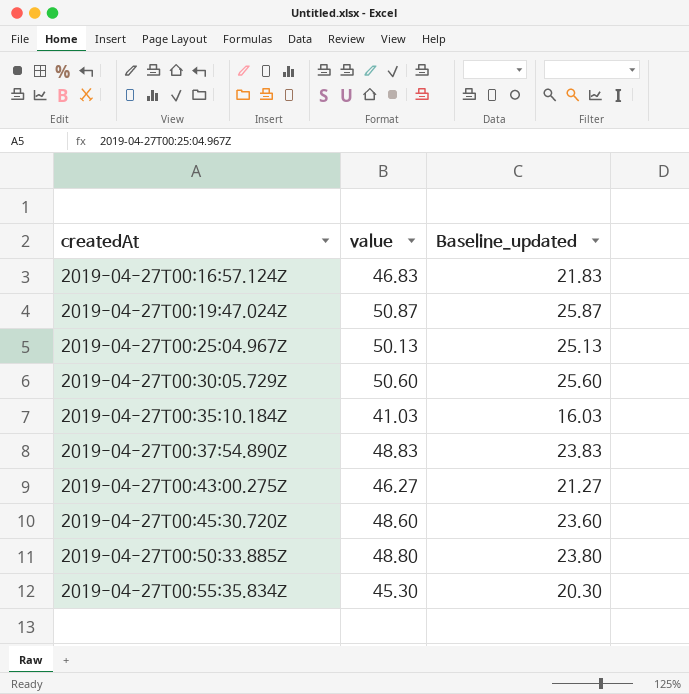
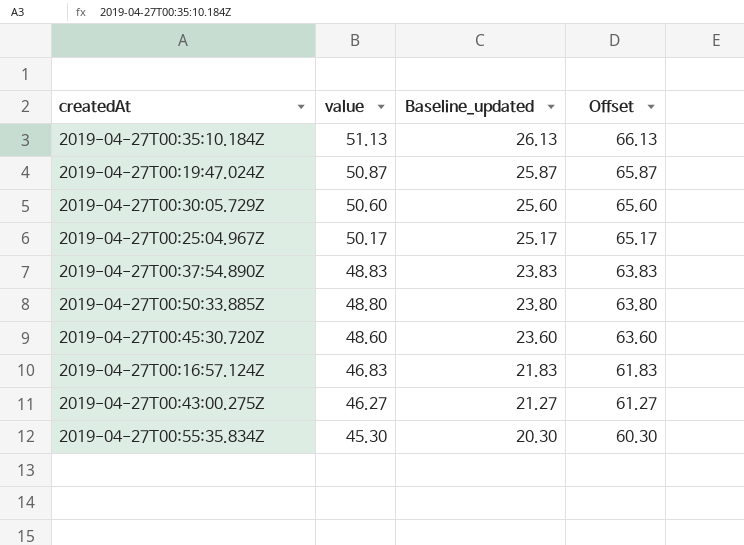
row order: createdAt ascending -> value descending
column Offset | formula: none -> [value] + 15
2019-04-27T00:35:10.184Z | value: 41.03 -> 51.13
2019-04-27T00:35:10.184Z | Baseline_updated: 16.03 -> 26.13
2019-04-27T00:25:04.967Z | value: 50.13 -> 50.17
2019-04-27T00:25:04.967Z | Baseline_updated: 25.13 -> 25.17

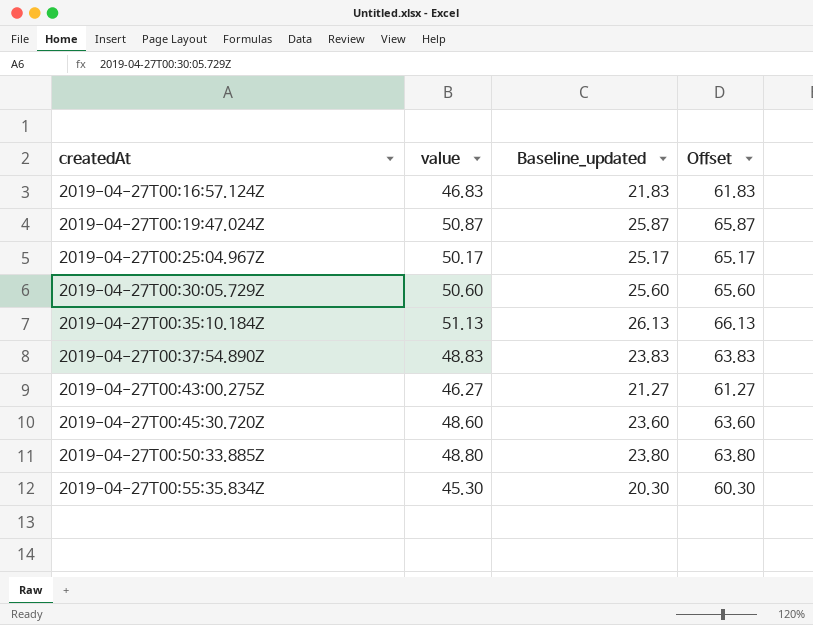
row order: value descending -> createdAt ascending

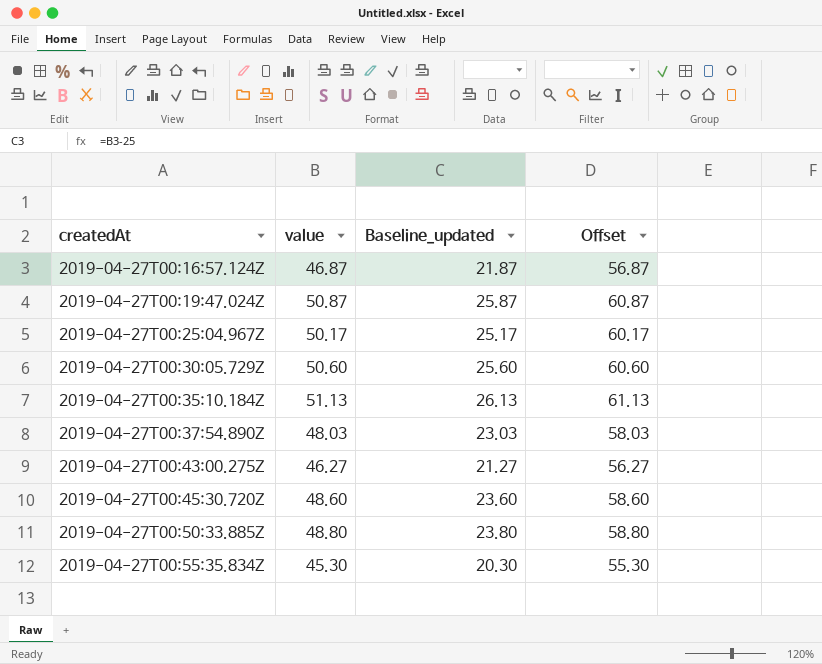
column Offset | formula: [value] + 15 -> [value] + 10
2019-04-27T00:16:57.124Z | value: 46.83 -> 46.87
2019-04-27T00:16:57.124Z | Baseline_updated: 21.83 -> 21.87
2019-04-27T00:37:54.890Z | value: 48.83 -> 48.03
2019-04-27T00:37:54.890Z | Baseline_updated: 23.83 -> 23.03

